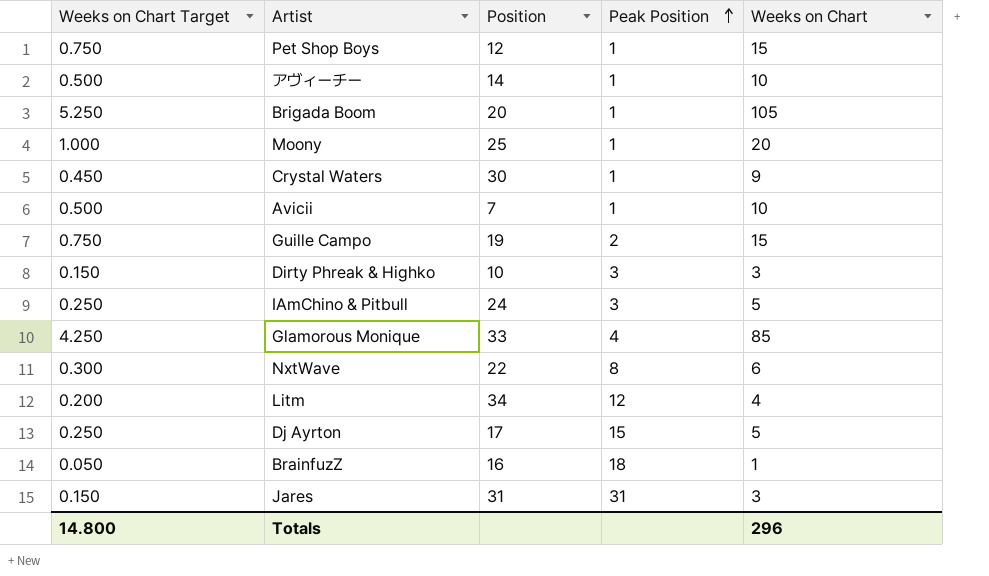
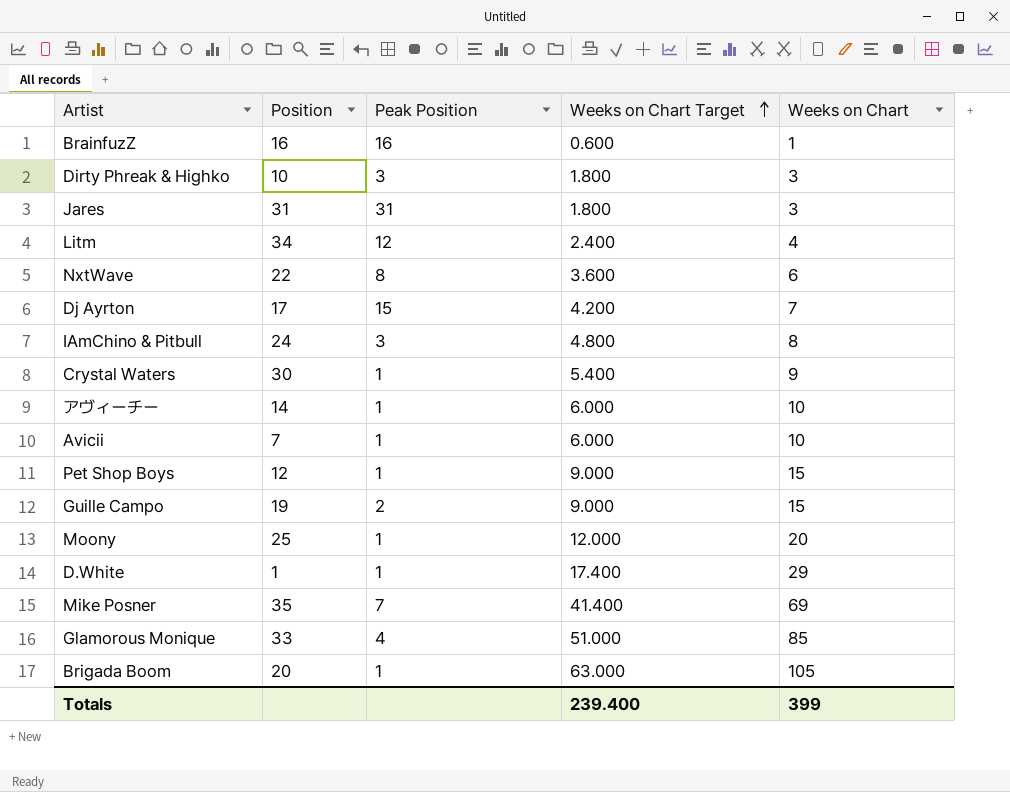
row order: Peak Position ascending -> Weeks on Chart Target ascending
column Weeks on Chart Target | formula: [Weeks on Chart] * 0.05 -> [Weeks on Chart] * 0.6
column Weeks on Chart Target | position: 1 -> 4
BrainfuzZ | Peak Position: 18 -> 16
Dj Ayrton | Weeks on Chart: 5 -> 7
IAmChino & Pitbull | Weeks on Chart: 5 -> 8
row D.White: none -> 1 | 1 | 17.400 | 29
row Mike Posner: none -> 35 | 7 | 41.400 | 69
Totals | Weeks on Chart Target: 14.800 -> 239.400
Totals | Weeks on Chart: 296 -> 399

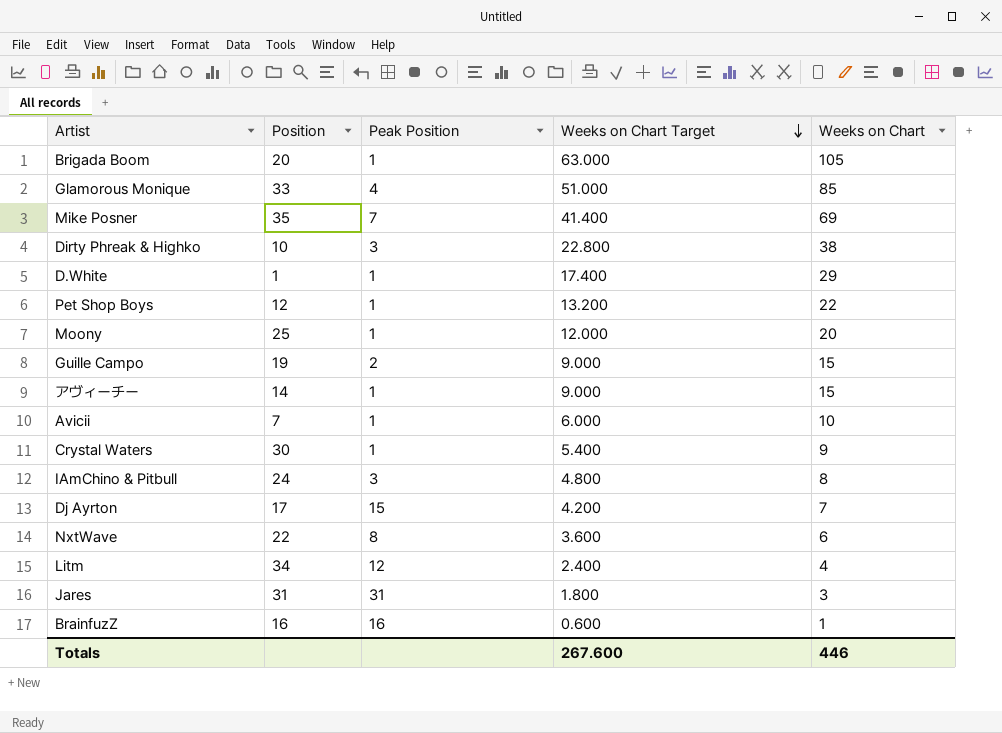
row order: Weeks on Chart Target ascending -> Weeks on Chart Target descending
Dirty Phreak & Highko | Weeks on Chart Target: 1.800 -> 22.800
Dirty Phreak & Highko | Weeks on Chart: 3 -> 38
Pet Shop Boys | Weeks on Chart Target: 9.000 -> 13.200
Pet Shop Boys | Weeks on Chart: 15 -> 22
アヴィーチー | Weeks on Chart Target: 6.000 -> 9.000
アヴィーチー | Weeks on Chart: 10 -> 15
Totals | Weeks on Chart Target: 239.400 -> 267.600
Totals | Weeks on Chart: 399 -> 446

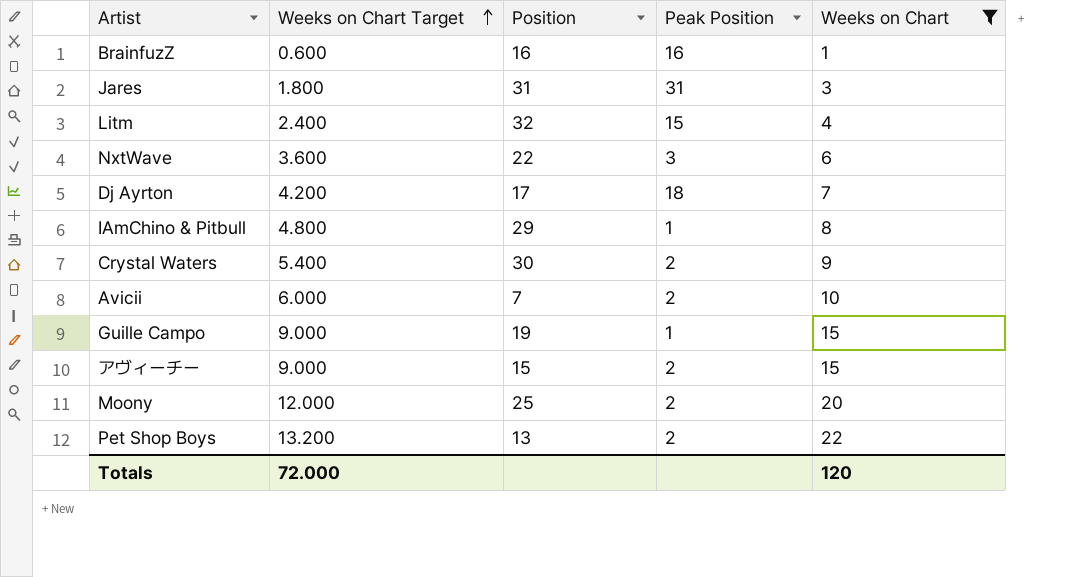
filter: none -> Weeks on Chart <= 22
row order: Weeks on Chart Target descending -> Weeks on Chart Target ascending
column Weeks on Chart Target | position: 4 -> 2
Litm | Position: 34 -> 32
Litm | Peak Position: 12 -> 15
NxtWave | Peak Position: 8 -> 3
Dj Ayrton | Peak Position: 15 -> 18
IAmChino & Pitbull | Position: 24 -> 29
IAmChino & Pitbull | Peak Position: 3 -> 1
Crystal Waters | Peak Position: 1 -> 2
Avicii | Peak Position: 1 -> 2
Guille Campo | Peak Position: 2 -> 1
アヴィーチー | Position: 14 -> 15
アヴィーチー | Peak Position: 1 -> 2
Moony | Peak Position: 1 -> 2
Pet Shop Boys | Position: 12 -> 13
Pet Shop Boys | Peak Position: 1 -> 2
Totals | Weeks on Chart Target: 267.600 -> 72.000
Totals | Weeks on Chart: 446 -> 120

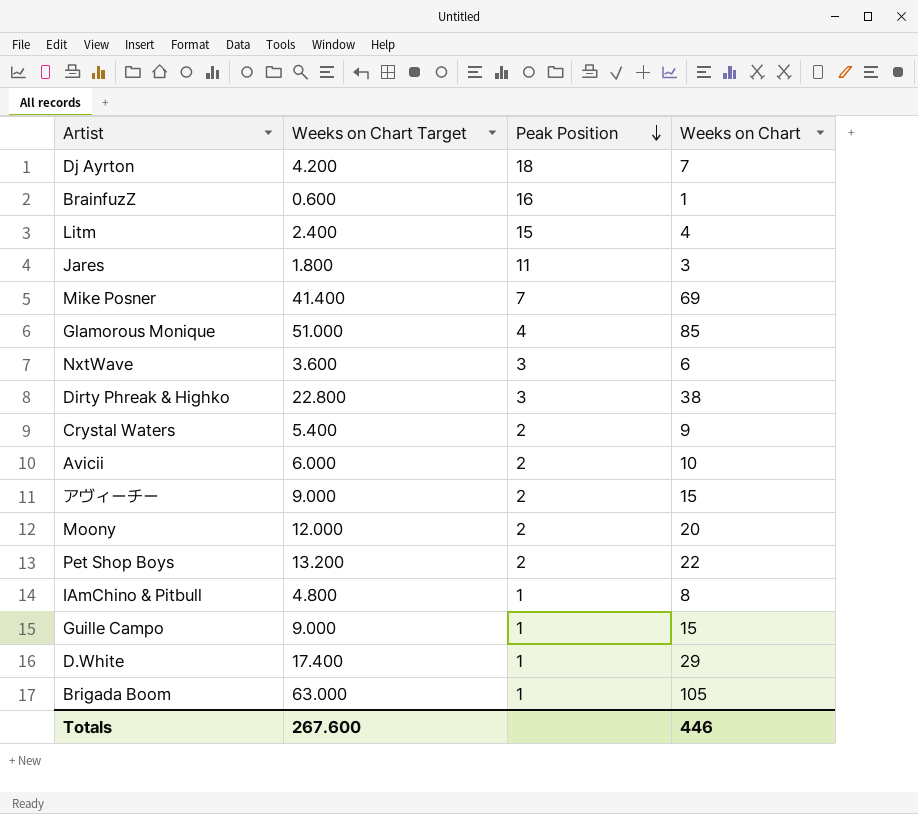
filter: Weeks on Chart <= 22 -> none
row order: Weeks on Chart Target ascending -> Peak Position descending
column Position | position: 3 -> none
Jares | Peak Position: 31 -> 11
Totals | Weeks on Chart Target: 72.000 -> 267.600
Totals | Weeks on Chart: 120 -> 446

